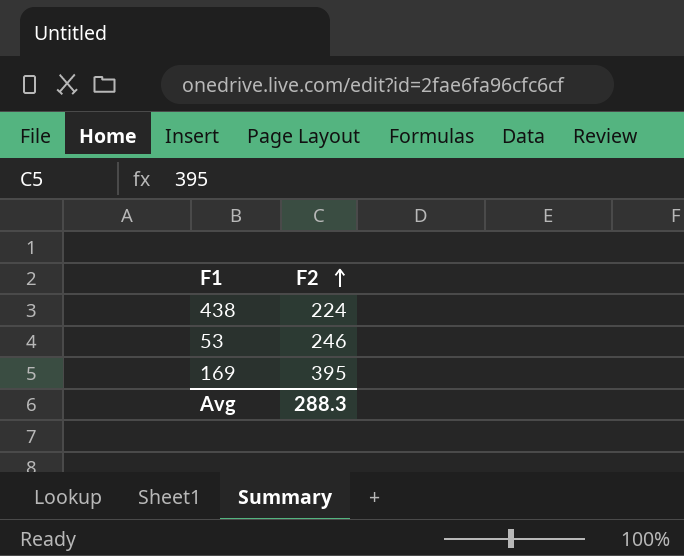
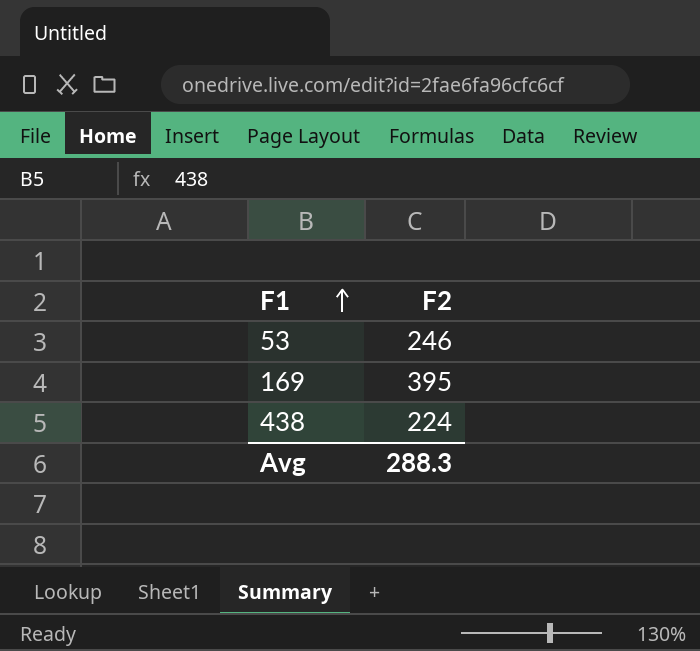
row order: F2 ascending -> F1 ascending

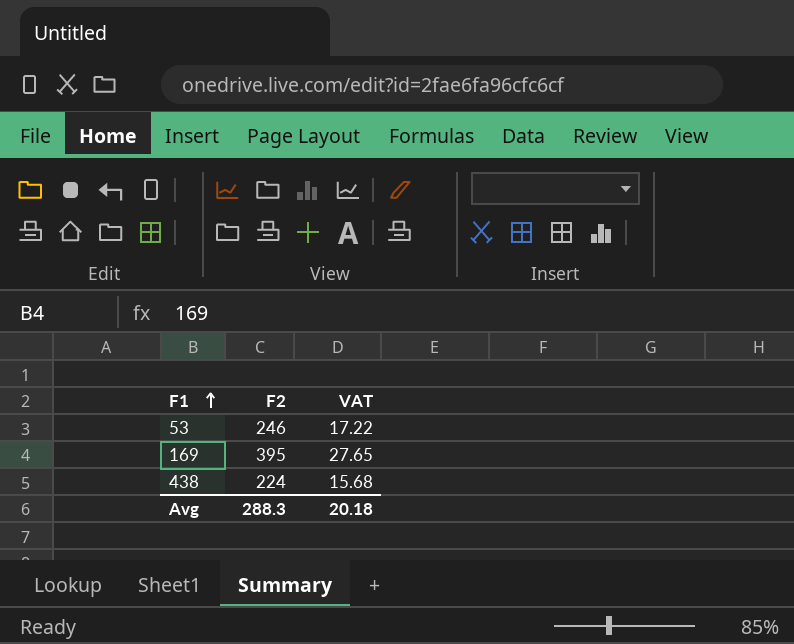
column VAT | formula: none -> [F2] * 0.07

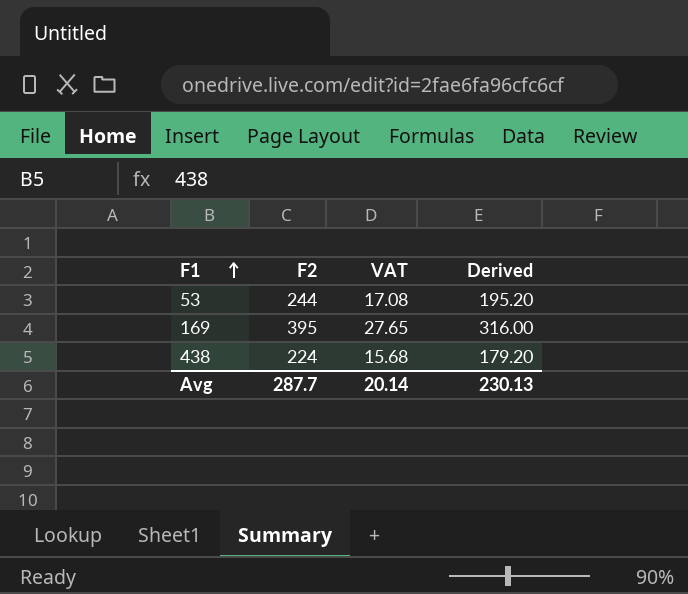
column Derived | formula: none -> [F2] * 0.8
53 | F2: 246 -> 244
53 | VAT: 17.22 -> 17.08
Avg | F2: 288.3 -> 287.7
Avg | VAT: 20.18 -> 20.14

